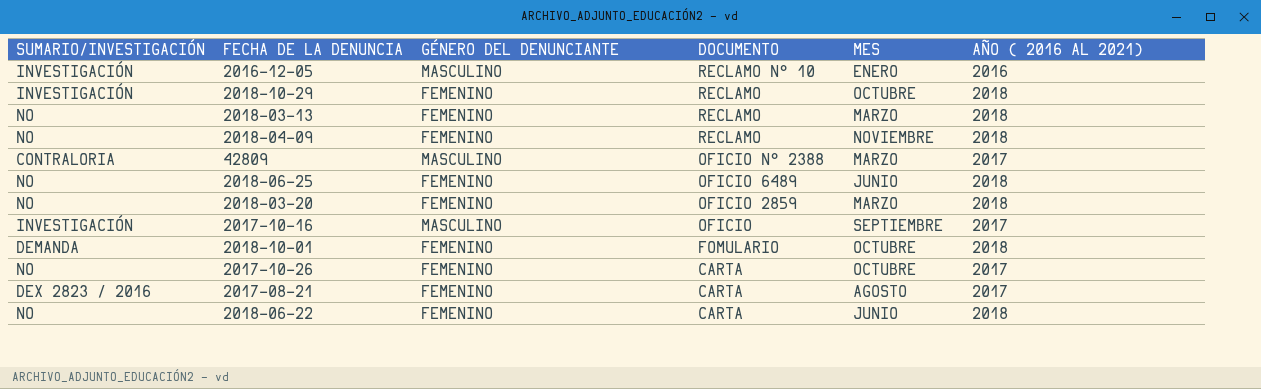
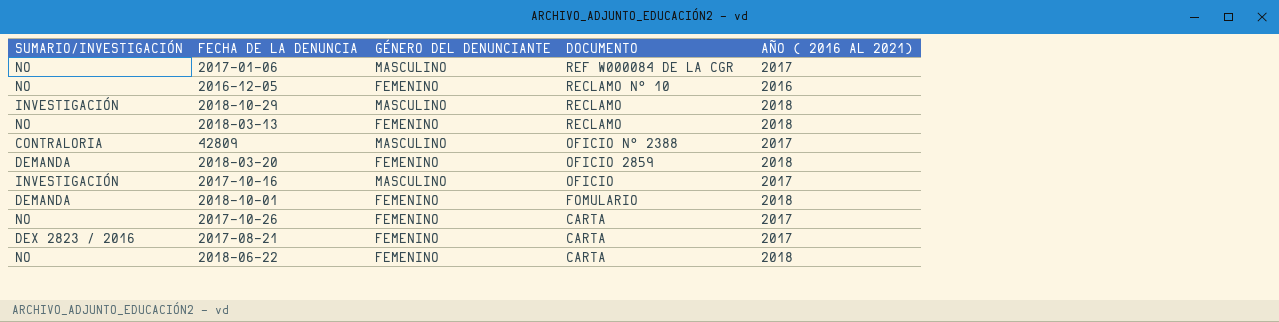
column MES | position: 5 -> none
row 2018-04-09: NO | FEMENINO | RECLAMO | NOVIEMBRE | 2018 -> none
row 2018-06-25: NO | FEMENINO | OFICIO 6489 | JUNIO | 2018 -> none
row 2017-01-06: none -> NO | MASCULINO | REF W000084 DE LA CGR | 2017
2016-12-05 | SUMARIO/INVESTIGACIÓN: INVESTIGACIÓN -> NO
2016-12-05 | GÉNERO DEL DENUNCIANTE: MASCULINO -> FEMENINO
2018-10-29 | GÉNERO DEL DENUNCIANTE: FEMENINO -> MASCULINO
2018-03-20 | SUMARIO/INVESTIGACIÓN: NO -> DEMANDA

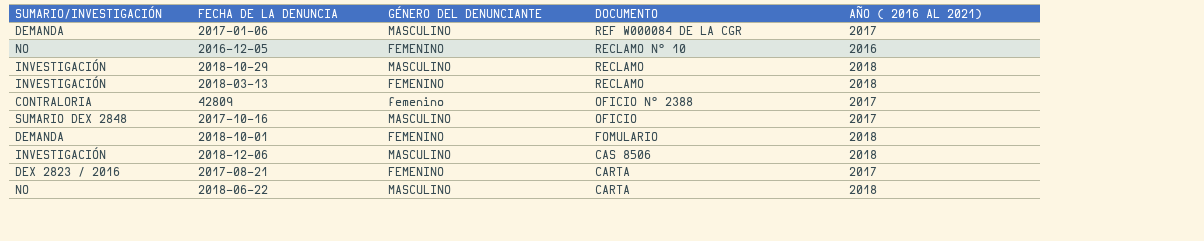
row 2018-03-20: DEMANDA | FEMENINO | OFICIO 2859 | 2018 -> none
row 2017-10-26: NO | FEMENINO | CARTA | 2017 -> none
2017-01-06 | SUMARIO/INVESTIGACIÓN: NO -> DEMANDA
2018-03-13 | SUMARIO/INVESTIGACIÓN: NO -> INVESTIGACIÓN
42809 | GÉNERO DEL DENUNCIANTE: MASCULINO -> femenino
2017-10-16 | SUMARIO/INVESTIGACIÓN: INVESTIGACIÓN -> SUMARIO DEX 2848
row 2018-12-06: none -> INVESTIGACIÓN | MASCULINO | CAS 8506 | 2018
2018-06-22 | GÉNERO DEL DENUNCIANTE: FEMENINO -> MASCULINO

